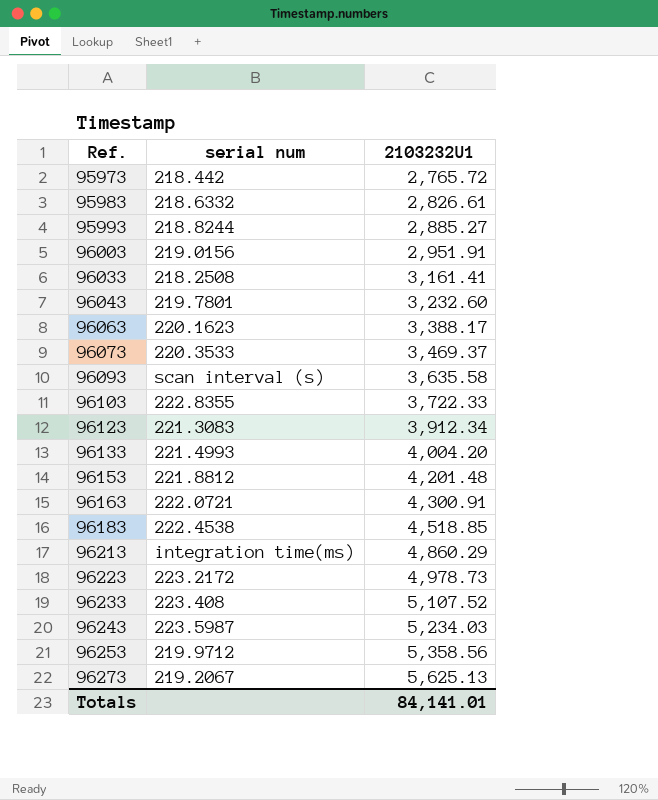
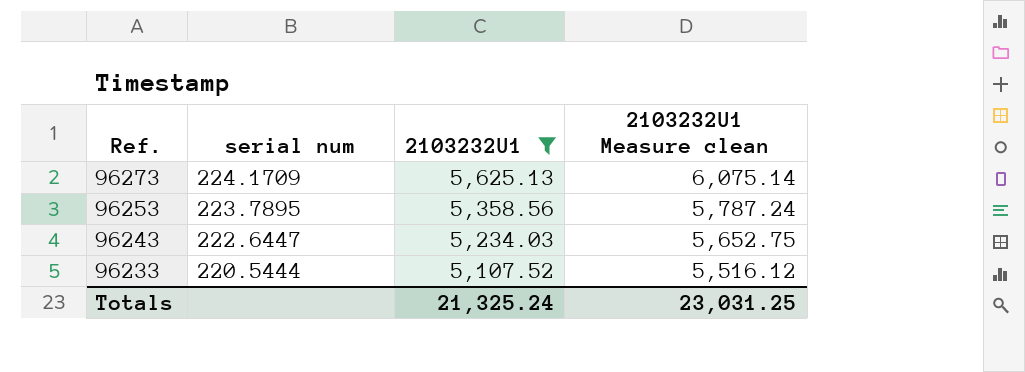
filter: none -> 2103232U1 >= 5,107.52
row order: Ref. ascending -> Ref. descending
column 2103232U1 Measure clean | formula: none -> [2103232U1] * 1.08
96273 | serial num: 219.2067 -> 224.1709
96253 | serial num: 219.9712 -> 223.7895
96243 | serial num: 223.5987 -> 222.6447
96233 | serial num: 223.408 -> 220.5444
Totals | 2103232U1: 84,141.01 -> 21,325.24

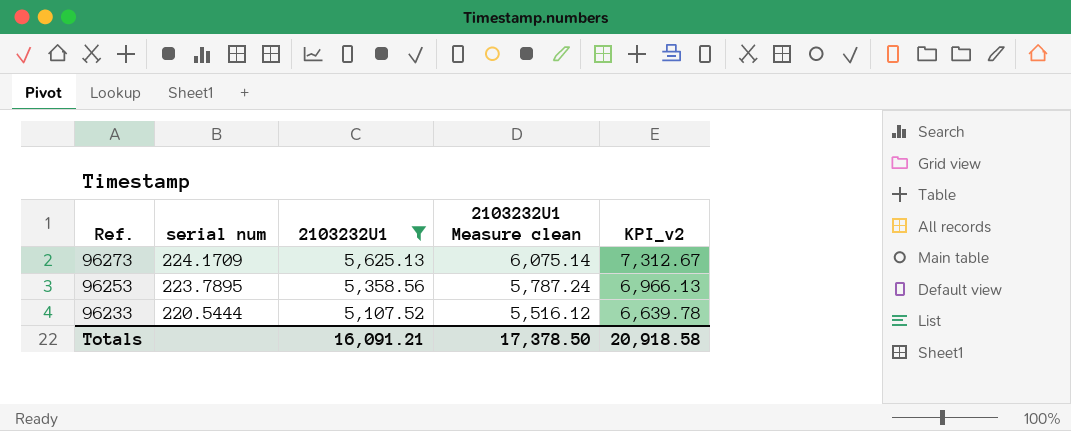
column KPI_v2 | formula: none -> [2103232U1] * 1.3
row 96243: 222.6447 | 5,234.03 | 5,652.75 -> none
Totals | 2103232U1: 21,325.24 -> 16,091.21
Totals | 2103232U1 Measure clean: 23,031.25 -> 17,378.50

